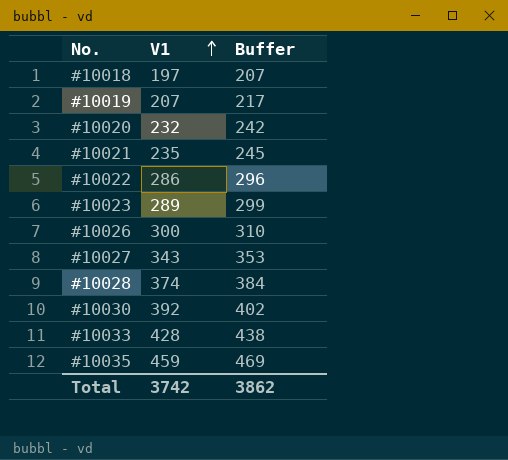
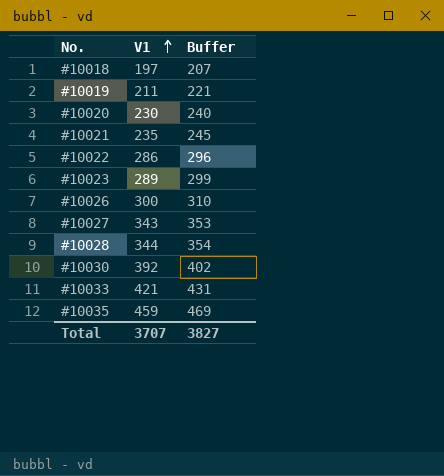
#10019 | V1: 207 -> 211
#10019 | Buffer: 217 -> 221
#10020 | V1: 232 -> 230
#10020 | Buffer: 242 -> 240
#10028 | V1: 374 -> 344
#10028 | Buffer: 384 -> 354
#10033 | V1: 428 -> 421
#10033 | Buffer: 438 -> 431
Total | V1: 3742 -> 3707
Total | Buffer: 3862 -> 3827

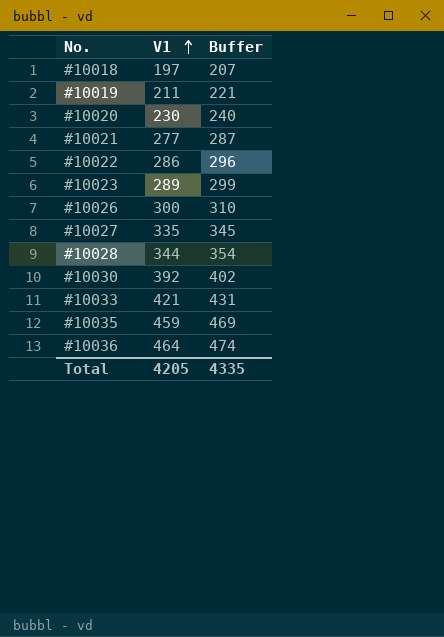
#10021 | V1: 235 -> 277
#10021 | Buffer: 245 -> 287
#10027 | V1: 343 -> 335
#10027 | Buffer: 353 -> 345
row #10036: none -> 464 | 474
Total | V1: 3707 -> 4205
Total | Buffer: 3827 -> 4335

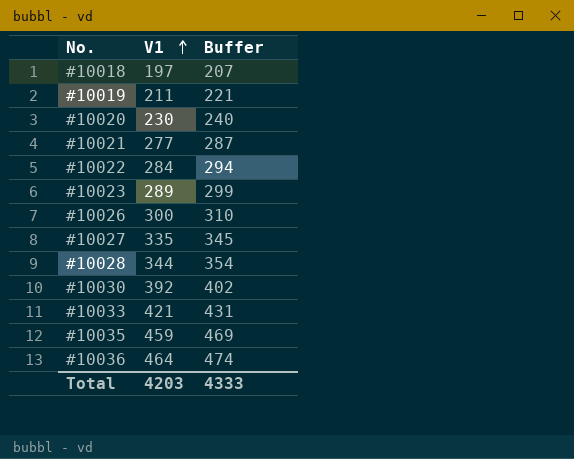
#10022 | V1: 286 -> 284
#10022 | Buffer: 296 -> 294
Total | V1: 4205 -> 4203
Total | Buffer: 4335 -> 4333

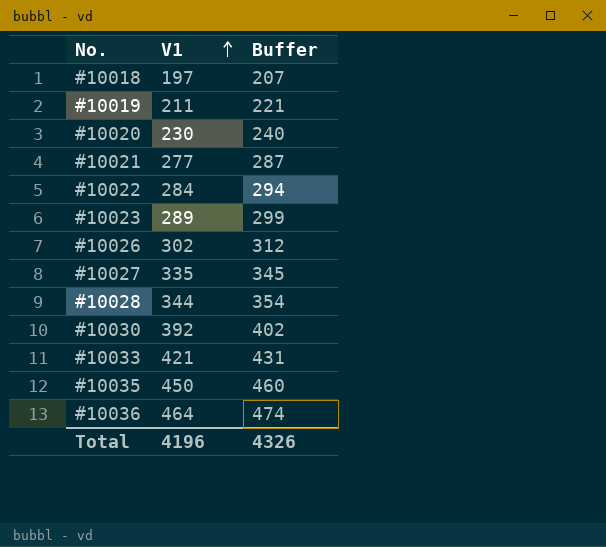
#10026 | V1: 300 -> 302
#10026 | Buffer: 310 -> 312
#10035 | V1: 459 -> 450
#10035 | Buffer: 469 -> 460
Total | V1: 4203 -> 4196
Total | Buffer: 4333 -> 4326

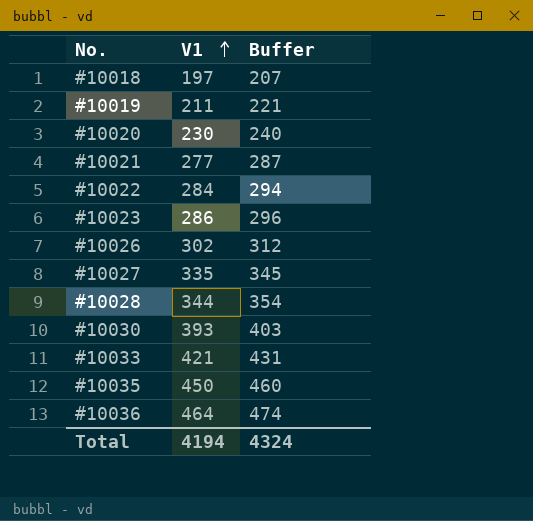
#10023 | V1: 289 -> 286
#10023 | Buffer: 299 -> 296
#10030 | V1: 392 -> 393
#10030 | Buffer: 402 -> 403
Total | V1: 4196 -> 4194
Total | Buffer: 4326 -> 4324

